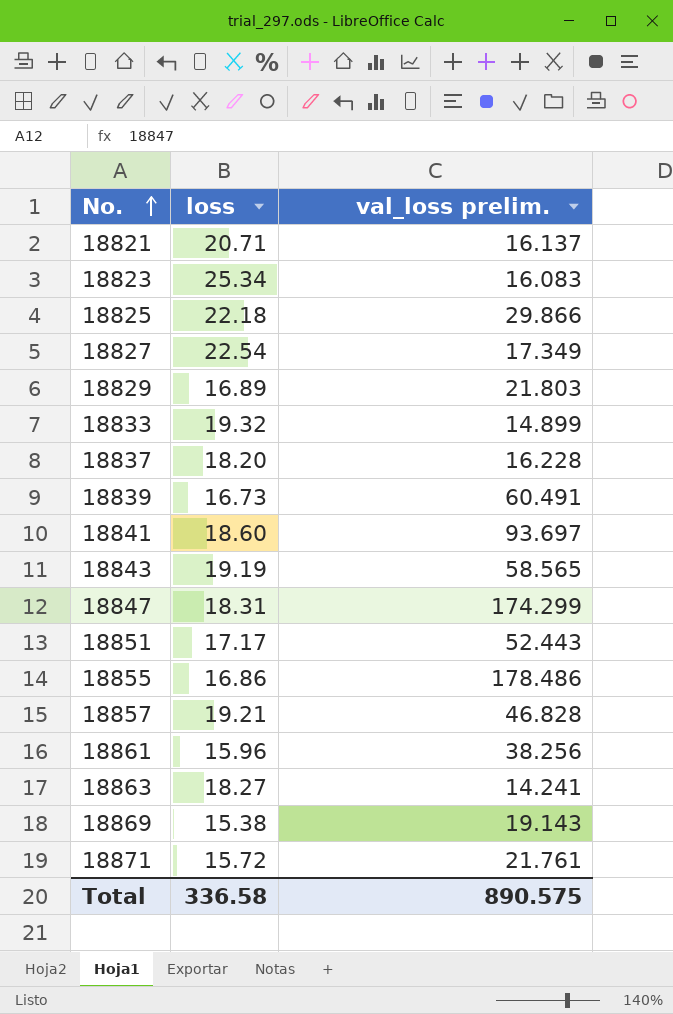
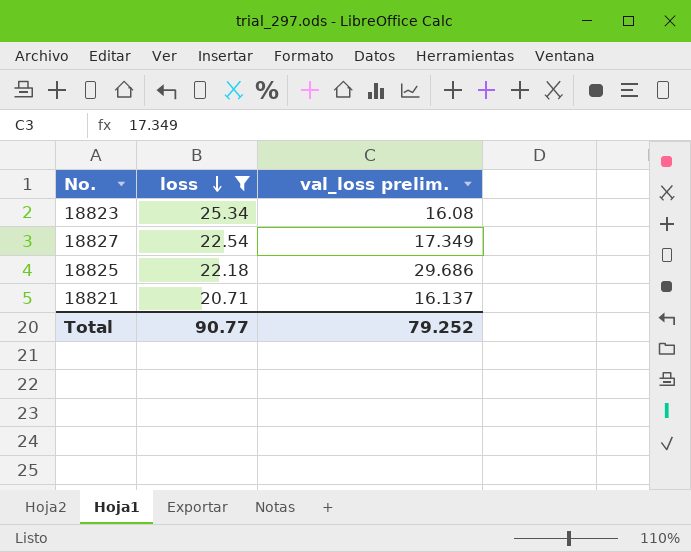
filter: none -> loss >= 20.71
row order: No. ascending -> loss descending
18823 | val_loss prelim.: 16.083 -> 16.08
18825 | val_loss prelim.: 29.866 -> 29.686
Total | loss: 336.58 -> 90.77
Total | val_loss prelim.: 890.575 -> 79.252

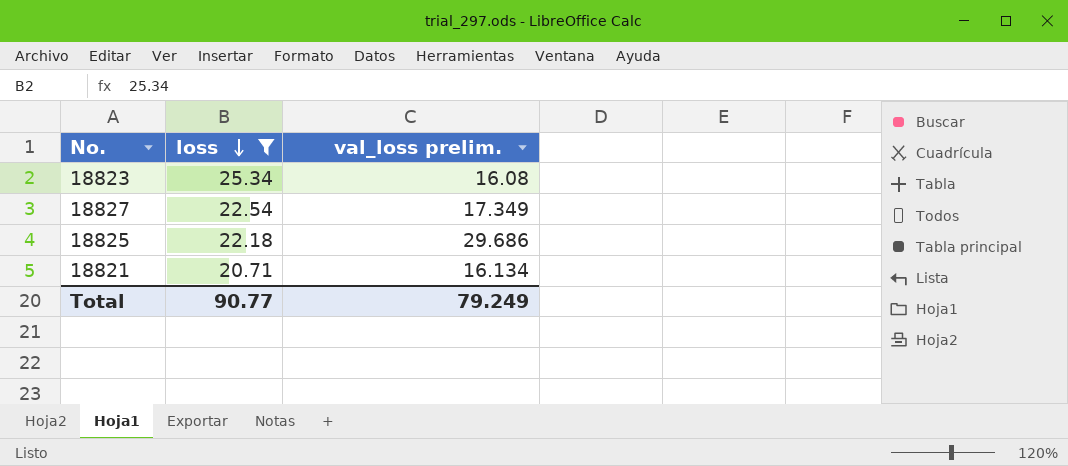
18821 | val_loss prelim.: 16.137 -> 16.134
Total | val_loss prelim.: 79.252 -> 79.249

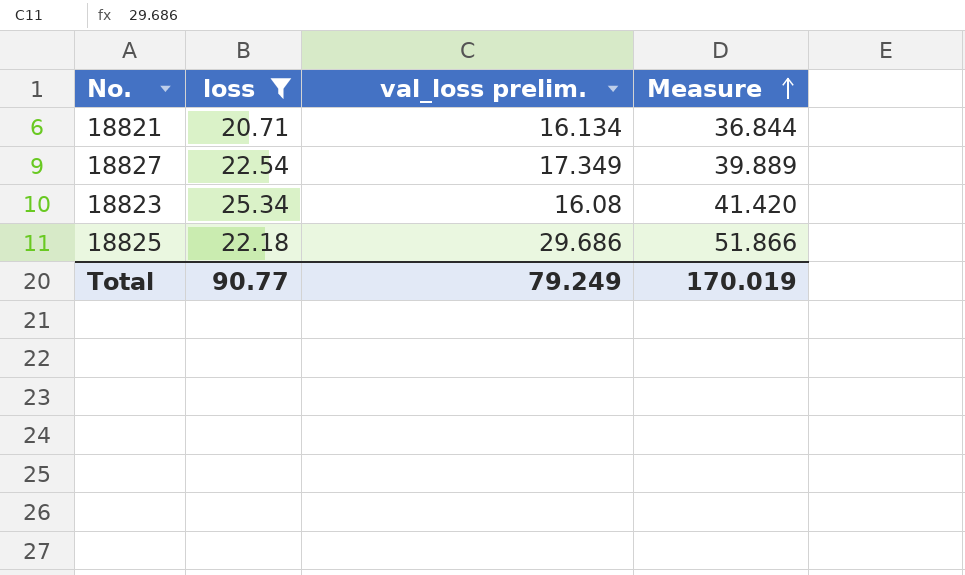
row order: loss descending -> Measure ascending
column Measure | formula: none -> [loss] + [val_loss prelim.]

